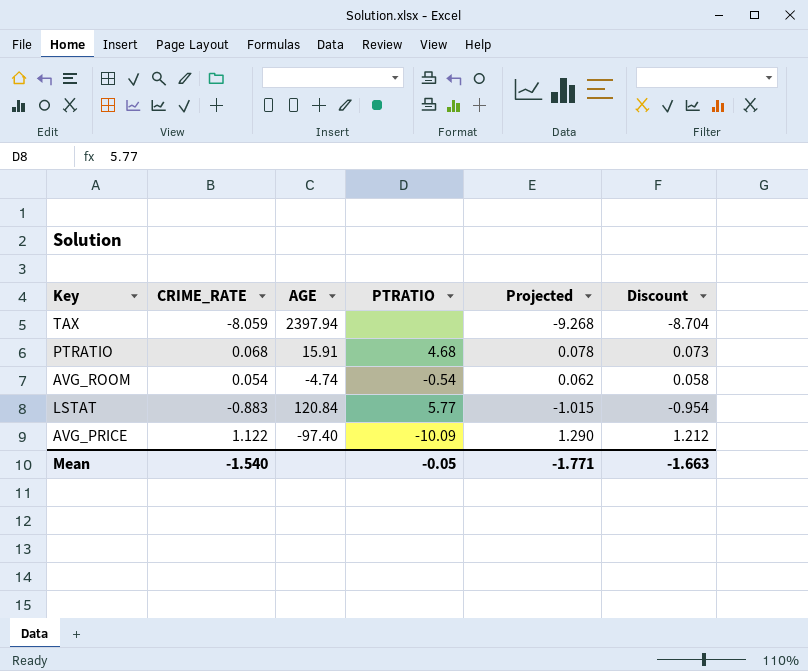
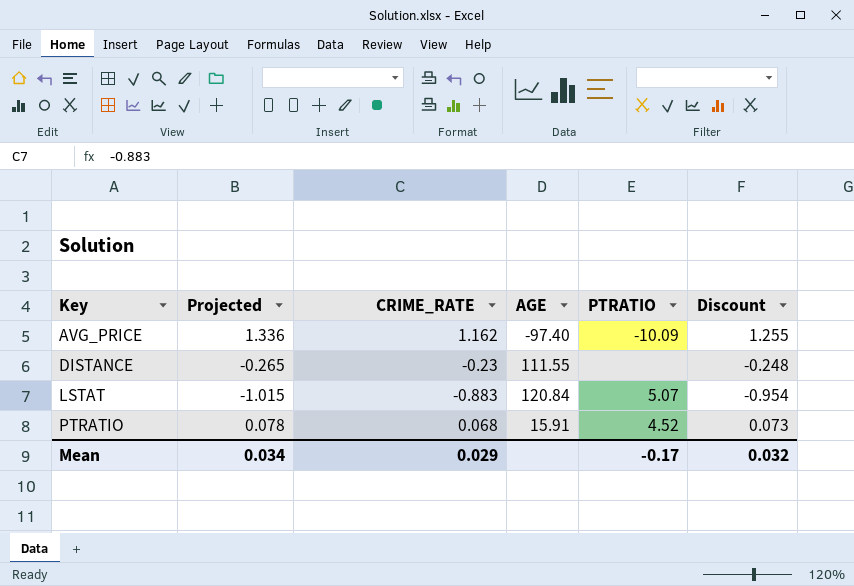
row order: none -> Key ascending
column Projected | position: 5 -> 2
row TAX: -8.059 | 2397.94 | none | -9.268 | -8.704 -> none
row AVG_ROOM: 0.054 | -4.74 | -0.54 | 0.062 | 0.058 -> none
AVG_PRICE | Projected: 1.290 -> 1.336
AVG_PRICE | CRIME_RATE: 1.122 -> 1.162
AVG_PRICE | Discount: 1.212 -> 1.255
row DISTANCE: none -> -0.265 | -0.23 | 111.55 | none | -0.248
LSTAT | PTRATIO: 5.77 -> 5.07
PTRATIO | PTRATIO: 4.68 -> 4.52
Mean | Projected: -1.771 -> 0.034
Mean | CRIME_RATE: -1.540 -> 0.029
Mean | PTRATIO: -0.05 -> -0.17
Mean | Discount: -1.663 -> 0.032

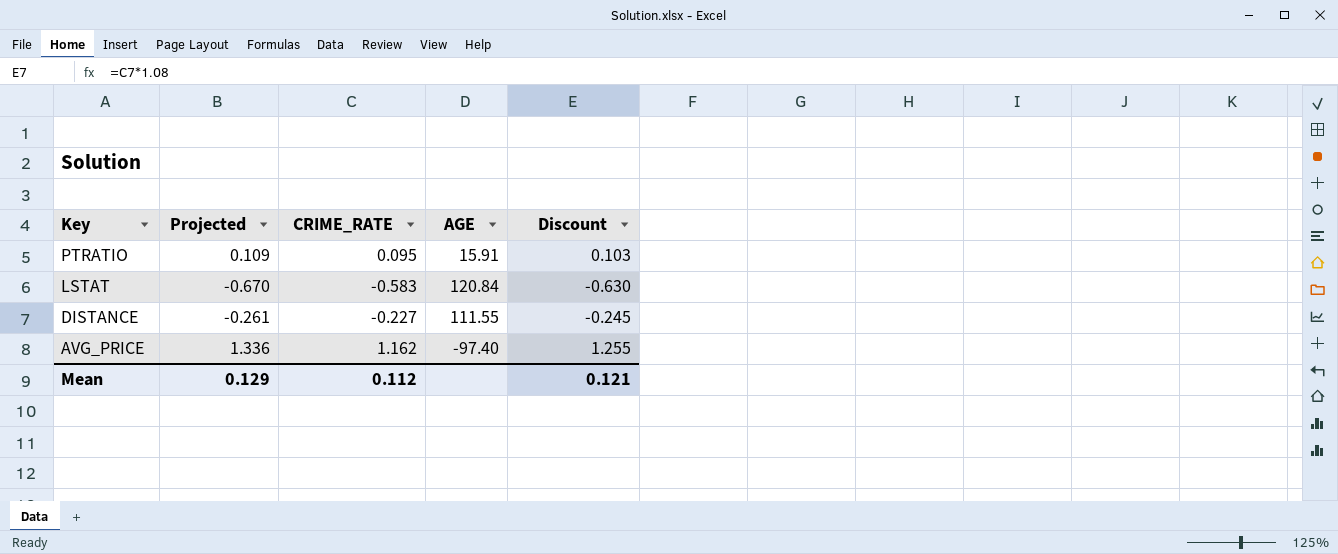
row order: Key ascending -> Key descending
column PTRATIO | position: 5 -> none
PTRATIO | Projected: 0.078 -> 0.109
PTRATIO | CRIME_RATE: 0.068 -> 0.095
PTRATIO | Discount: 0.073 -> 0.103
LSTAT | Projected: -1.015 -> -0.670
LSTAT | CRIME_RATE: -0.883 -> -0.583
LSTAT | Discount: -0.954 -> -0.630
DISTANCE | Projected: -0.265 -> -0.261
DISTANCE | CRIME_RATE: -0.23 -> -0.227
DISTANCE | Discount: -0.248 -> -0.245
Mean | Projected: 0.034 -> 0.129
Mean | CRIME_RATE: 0.029 -> 0.112
Mean | Discount: 0.032 -> 0.121

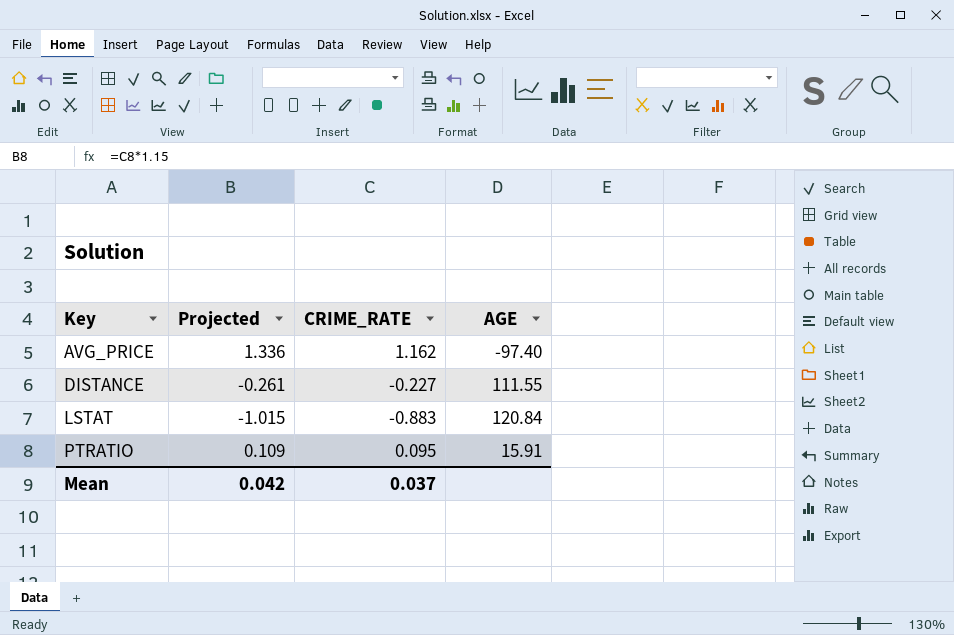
row order: Key descending -> Key ascending
column Discount | formula: [CRIME_RATE] * 1.08 -> none
LSTAT | Projected: -0.670 -> -1.015
LSTAT | CRIME_RATE: -0.583 -> -0.883
Mean | Projected: 0.129 -> 0.042
Mean | CRIME_RATE: 0.112 -> 0.037

